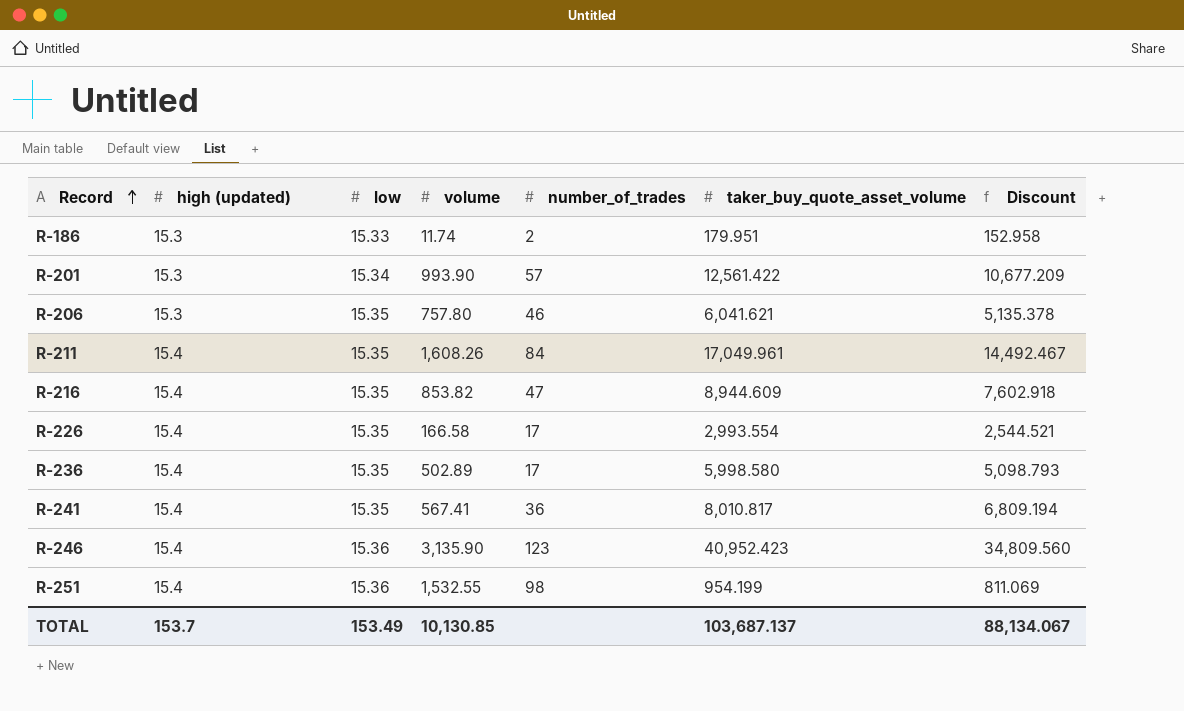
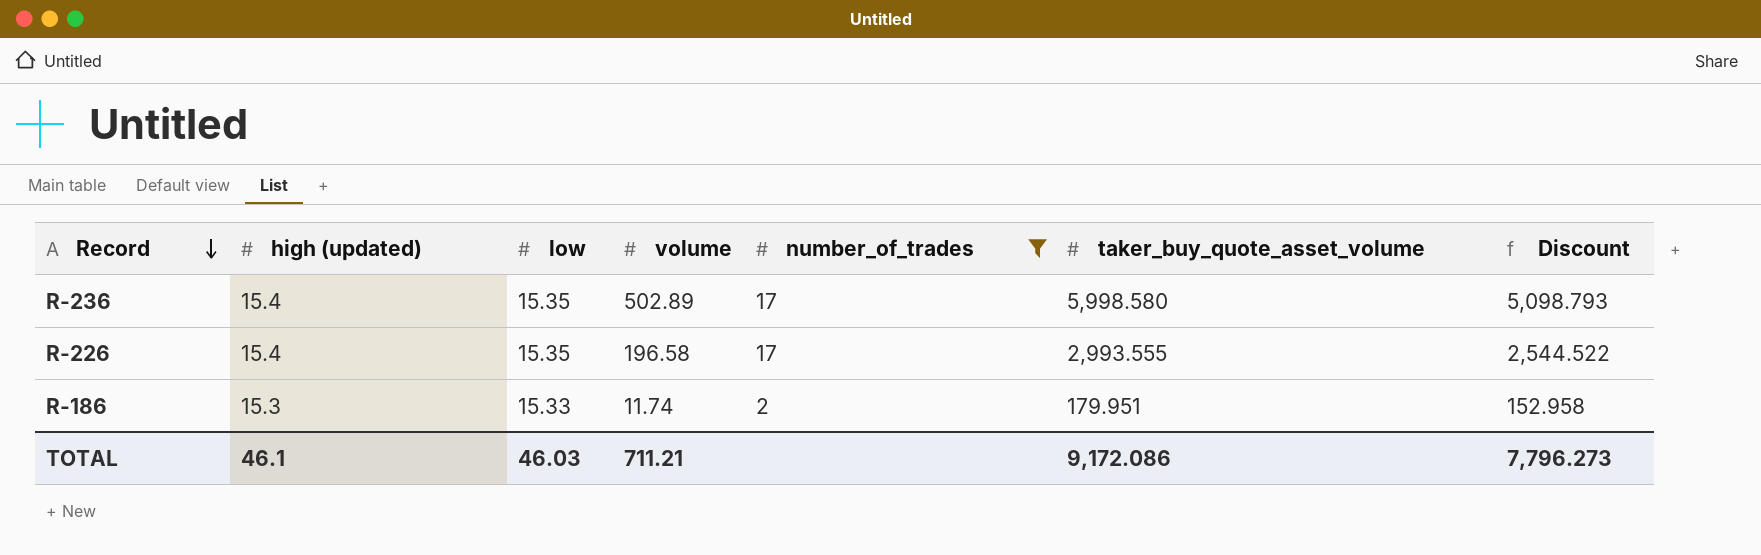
filter: none -> number_of_trades <= 17
row order: Record ascending -> Record descending
R-226 | volume: 166.58 -> 196.58
R-226 | taker_buy_quote_asset_volume: 2,993.554 -> 2,993.555
R-226 | Discount: 2,544.521 -> 2,544.522
TOTAL | high (updated): 153.7 -> 46.1
TOTAL | low: 153.49 -> 46.03
TOTAL | volume: 10,130.85 -> 711.21
TOTAL | taker_buy_quote_asset_volume: 103,687.137 -> 9,172.086
TOTAL | Discount: 88,134.067 -> 7,796.273

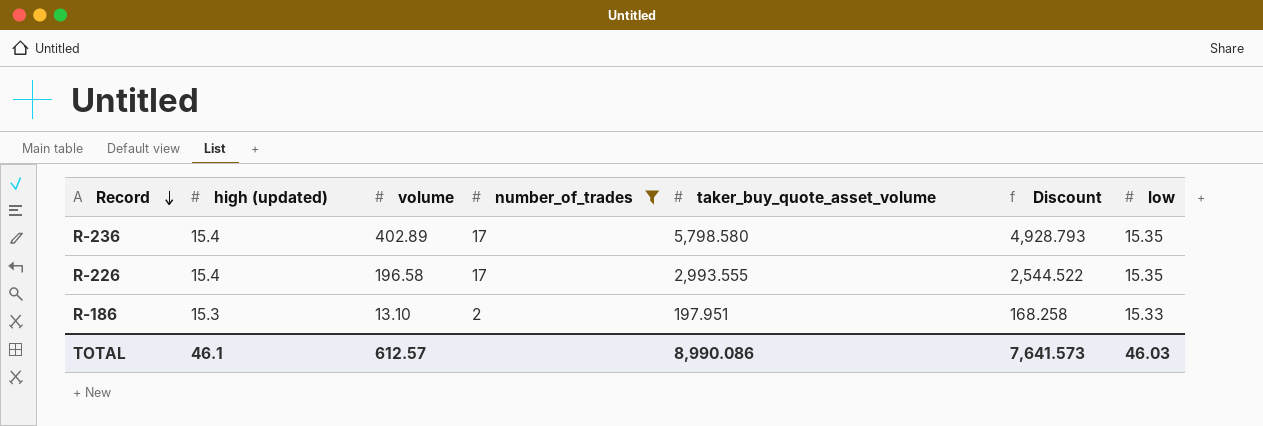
column low | position: 3 -> 7
R-236 | volume: 502.89 -> 402.89
R-236 | taker_buy_quote_asset_volume: 5,998.580 -> 5,798.580
R-236 | Discount: 5,098.793 -> 4,928.793
R-186 | volume: 11.74 -> 13.10
R-186 | taker_buy_quote_asset_volume: 179.951 -> 197.951
R-186 | Discount: 152.958 -> 168.258
TOTAL | volume: 711.21 -> 612.57
TOTAL | taker_buy_quote_asset_volume: 9,172.086 -> 8,990.086
TOTAL | Discount: 7,796.273 -> 7,641.573

